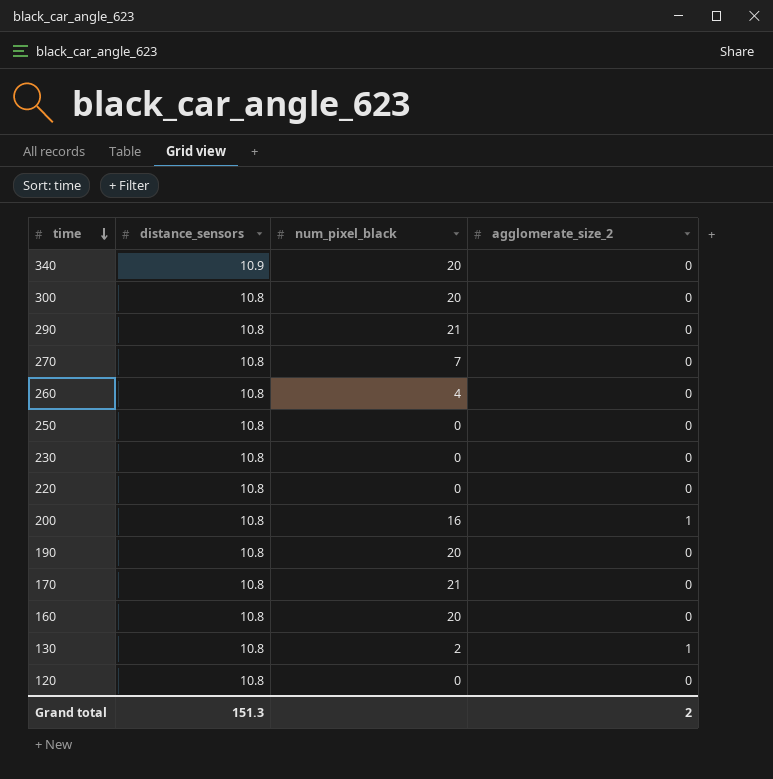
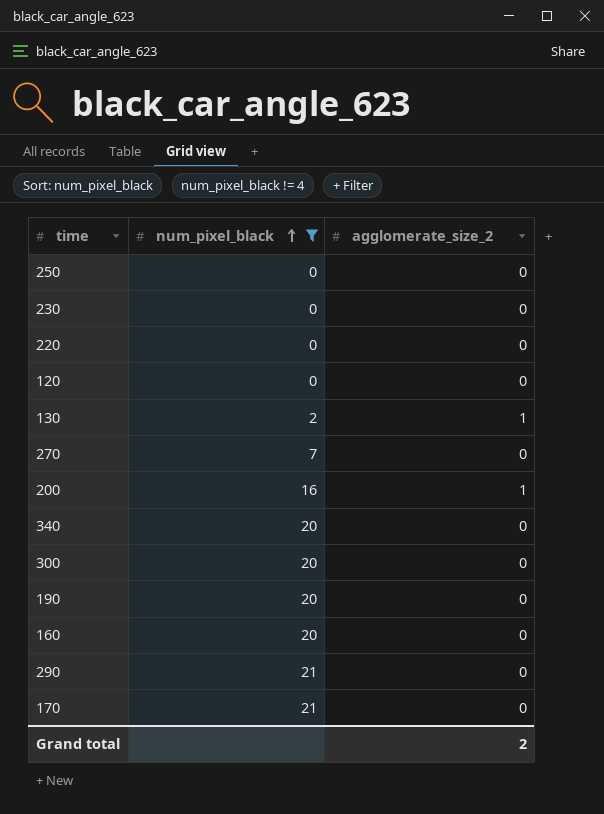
filter: none -> num_pixel_black != 4
row order: time descending -> num_pixel_black ascending
column distance_sensors | position: 2 -> none

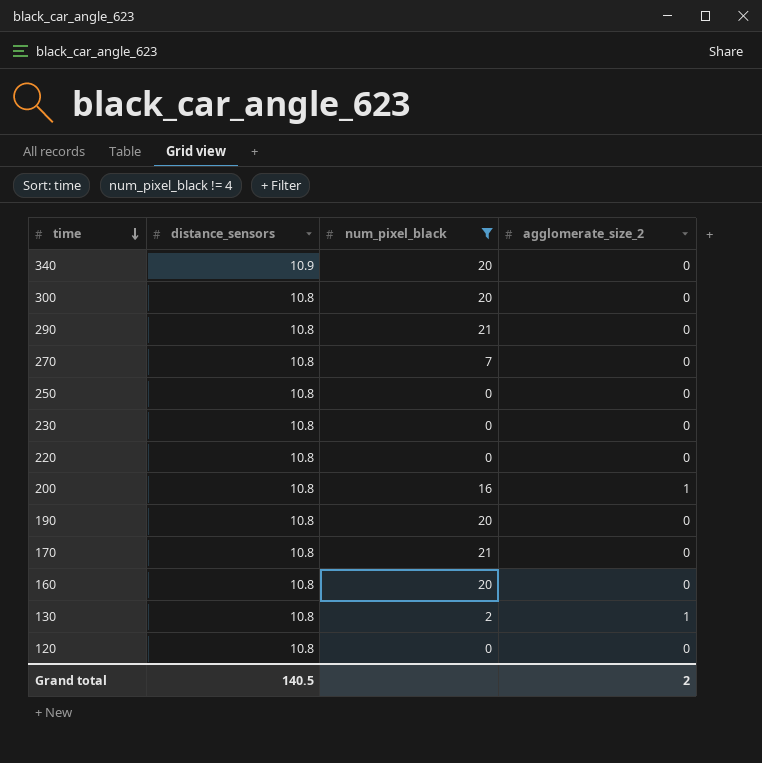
row order: num_pixel_black ascending -> time descending
column distance_sensors | position: none -> 2

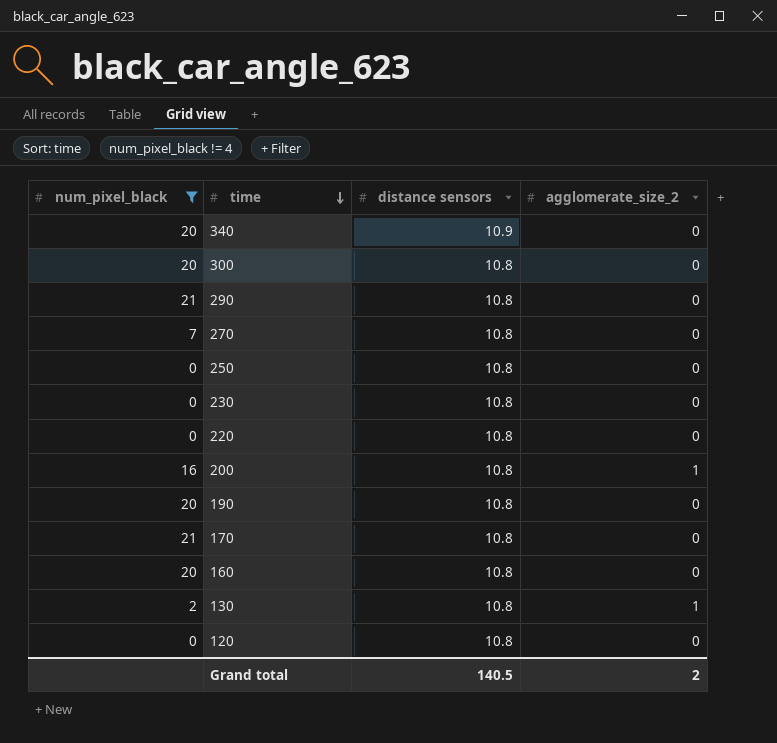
column num_pixel_black | position: 3 -> 1
column name: distance_sensors -> distance sensors

